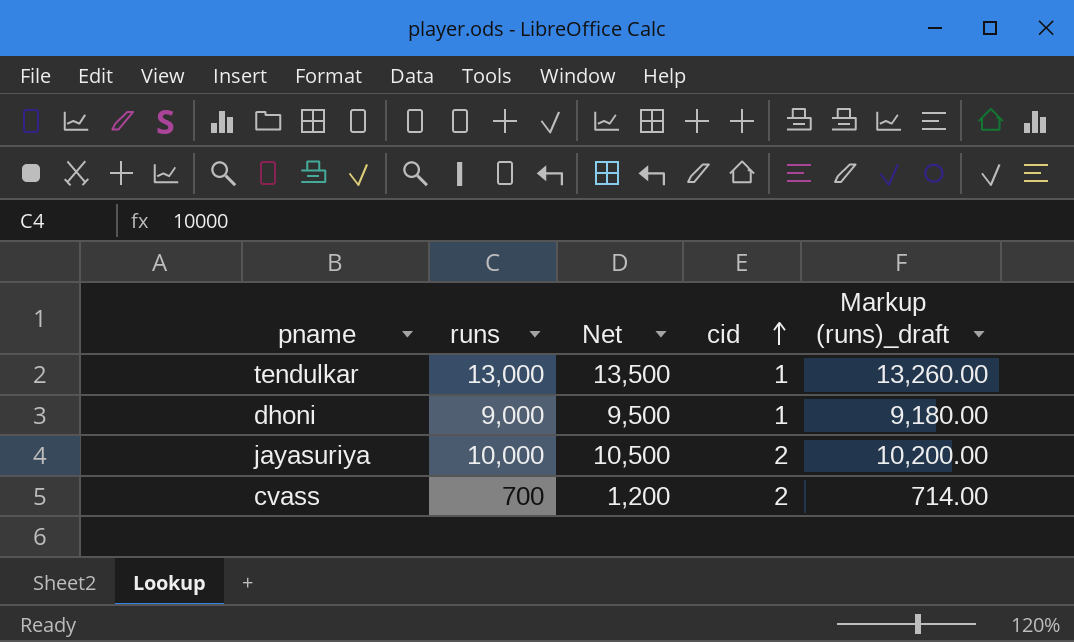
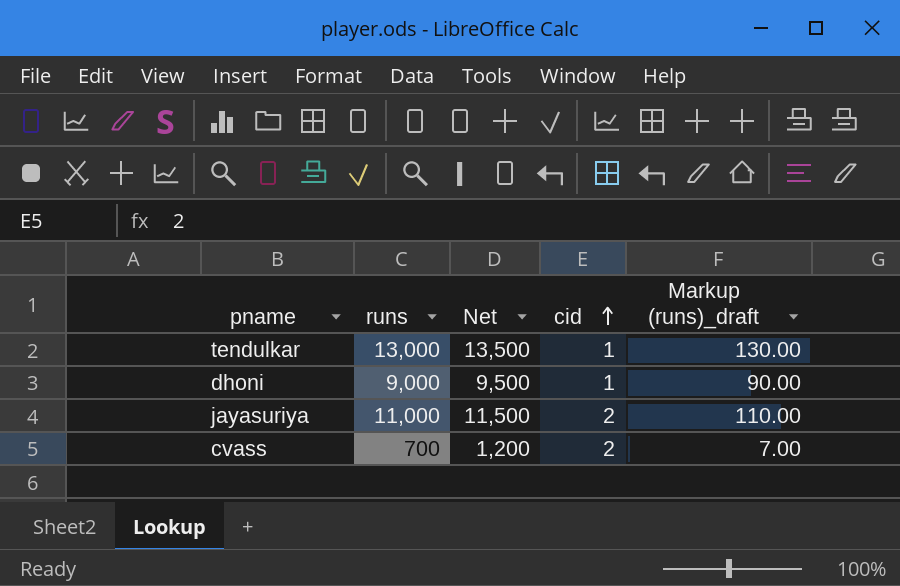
column Markup (runs)_draft | formula: [runs] * 1.02 -> [runs] * 0.01
jayasuriya | runs: 10,000 -> 11,000
jayasuriya | Net: 10,500 -> 11,500

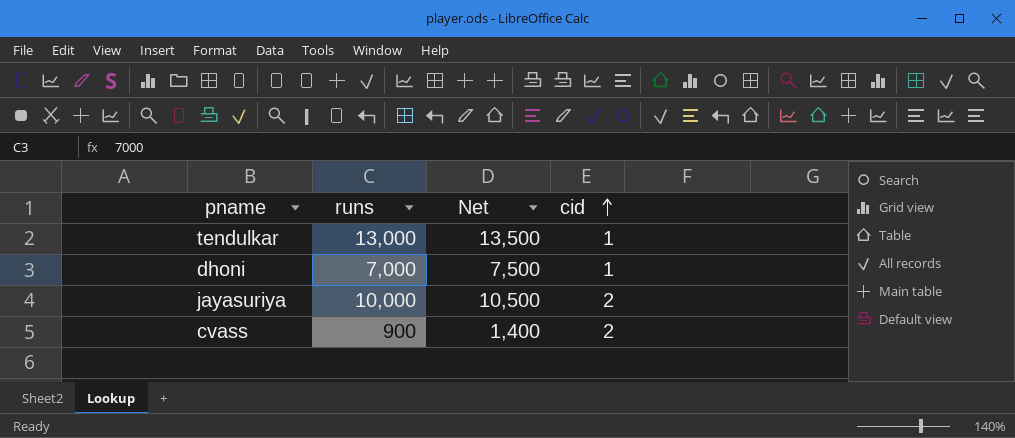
column Markup (runs)_draft | formula: [runs] * 0.01 -> none
dhoni | runs: 9,000 -> 7,000
dhoni | Net: 9,500 -> 7,500
jayasuriya | runs: 11,000 -> 10,000
jayasuriya | Net: 11,500 -> 10,500
cvass | runs: 700 -> 900
cvass | Net: 1,200 -> 1,400

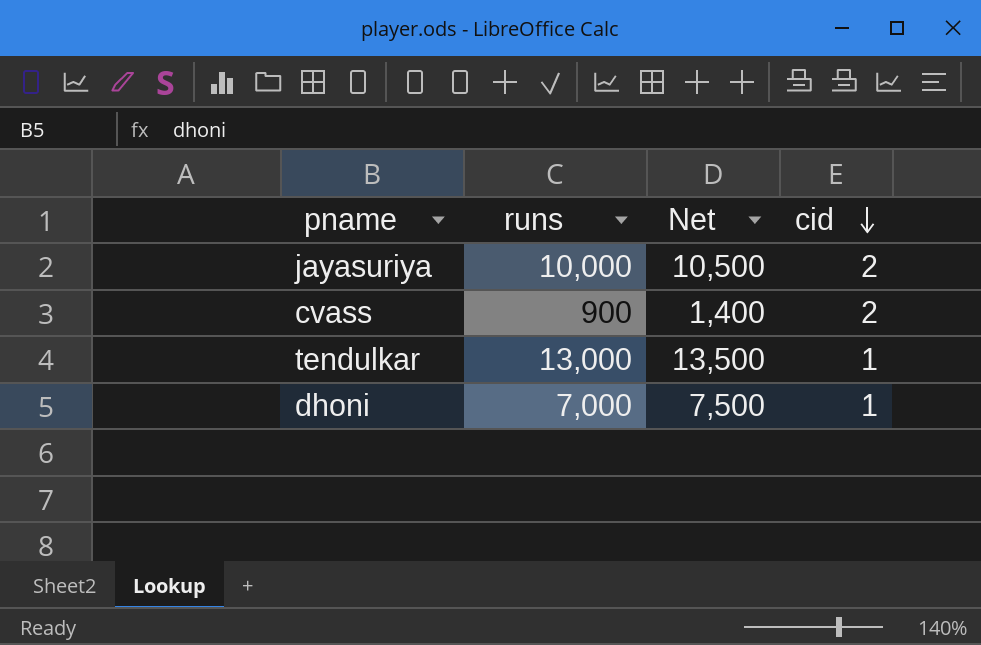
row order: cid ascending -> cid descending

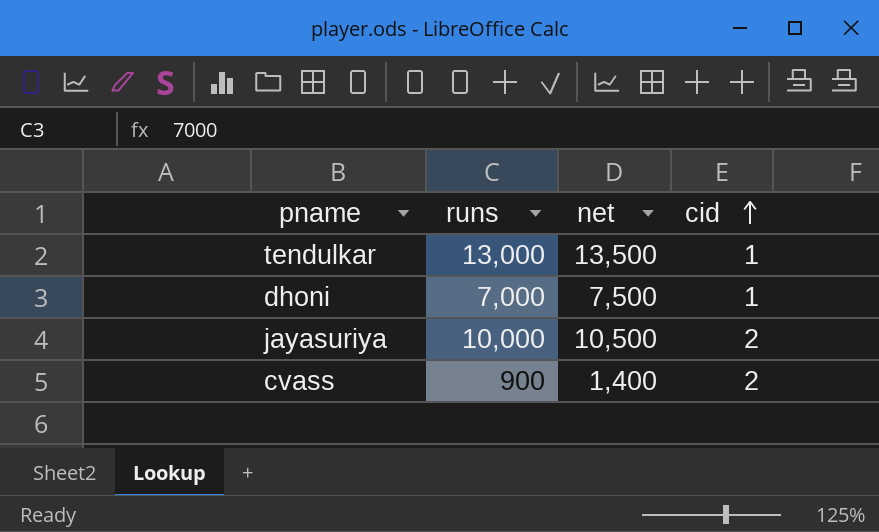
row order: cid descending -> cid ascending
column name: Net -> net

